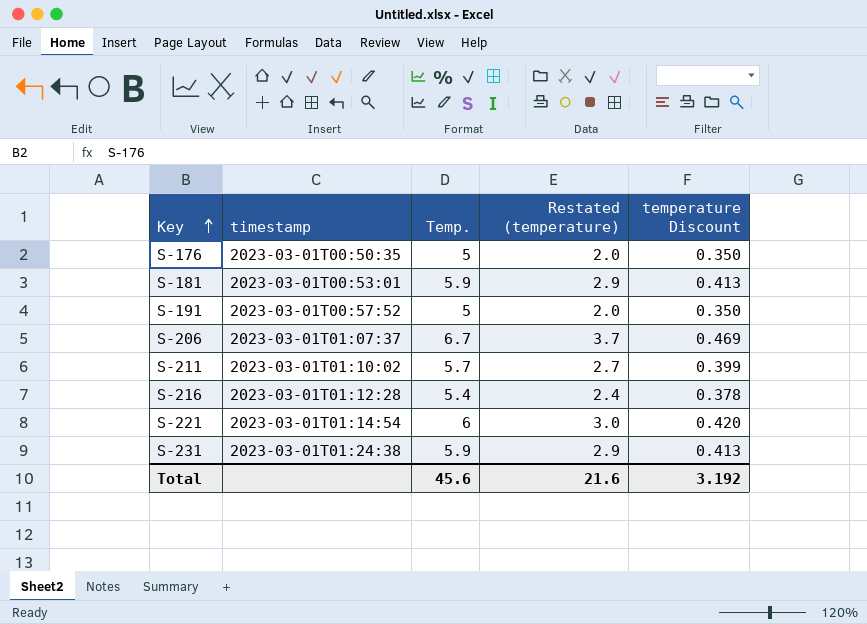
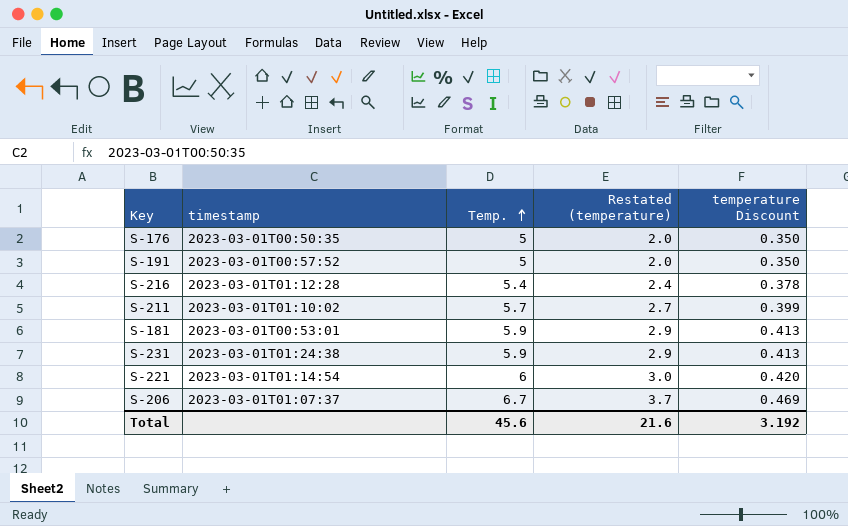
row order: Key ascending -> Temp. ascending

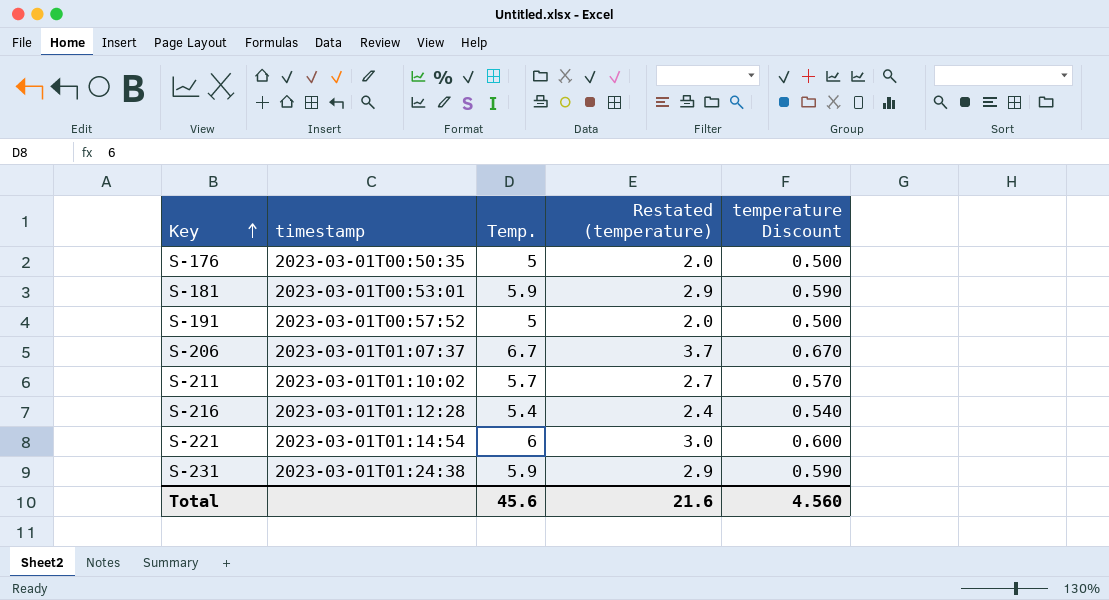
row order: Temp. ascending -> Key ascending
column temperature Discount | formula: [Temp.] * 0.07 -> [Temp.] * 0.1
Total | temperature Discount: 3.192 -> 4.560

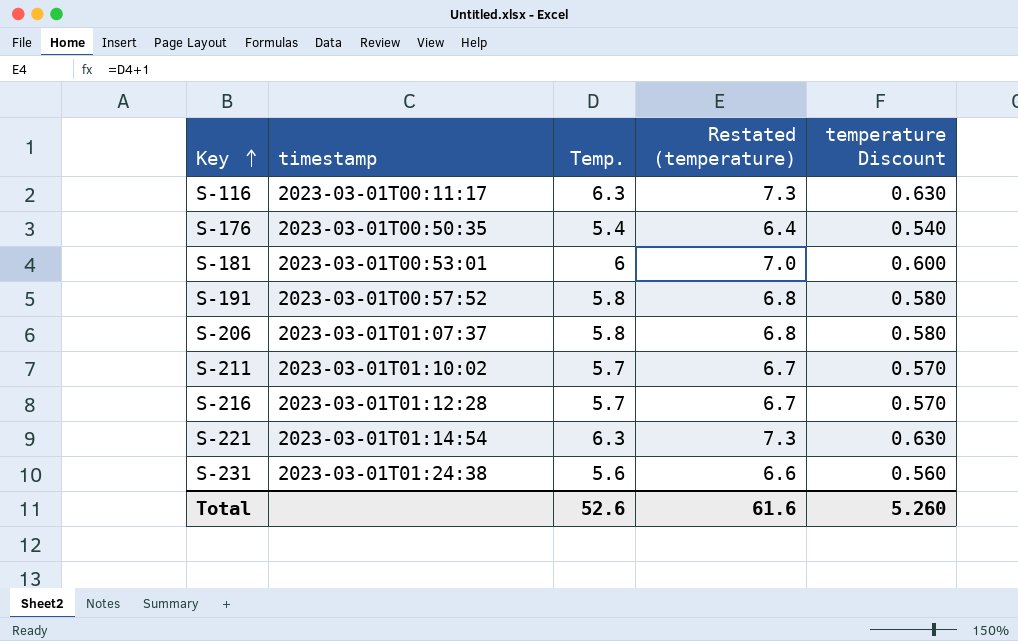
column Restated (temperature) | formula: [Temp.] - 3 -> [Temp.] + 1
row S-116: none -> 2023-03-01T00:11:17 | 6.3 | 7.3 | 0.630
S-176 | Temp.: 5 -> 5.4
S-176 | temperature Discount: 0.500 -> 0.540
S-181 | Temp.: 5.9 -> 6
S-181 | temperature Discount: 0.590 -> 0.600
S-191 | Temp.: 5 -> 5.8
S-191 | temperature Discount: 0.500 -> 0.580
S-206 | Temp.: 6.7 -> 5.8
S-206 | temperature Discount: 0.670 -> 0.580
S-216 | Temp.: 5.4 -> 5.7
S-216 | temperature Discount: 0.540 -> 0.570
S-221 | Temp.: 6 -> 6.3
S-221 | temperature Discount: 0.600 -> 0.630
S-231 | Temp.: 5.9 -> 5.6
S-231 | temperature Discount: 0.590 -> 0.560
Total | Temp.: 45.6 -> 52.6
Total | Restated (temperature): 21.6 -> 61.6
Total | temperature Discount: 4.560 -> 5.260

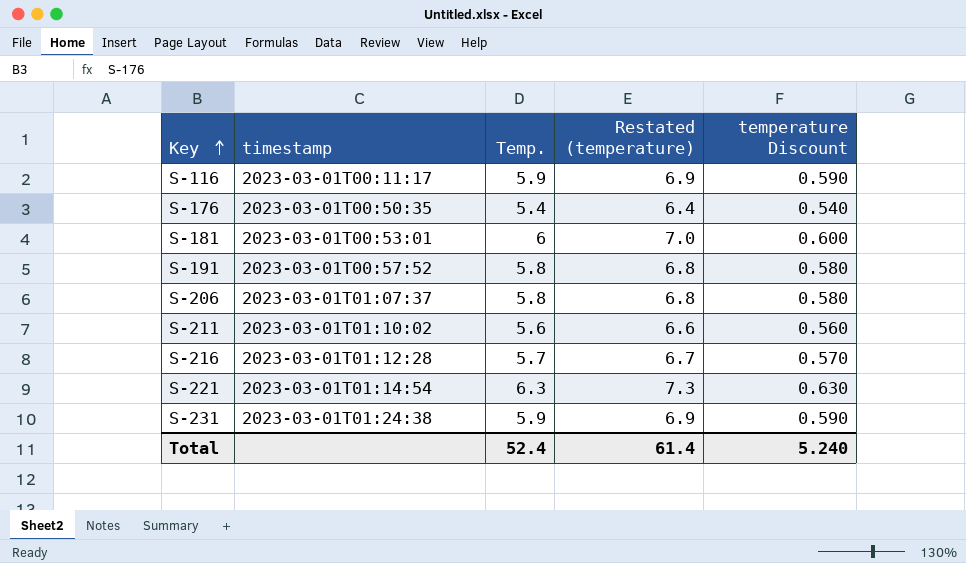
S-116 | Temp.: 6.3 -> 5.9
S-116 | Restated (temperature): 7.3 -> 6.9
S-116 | temperature Discount: 0.630 -> 0.590
S-211 | Temp.: 5.7 -> 5.6
S-211 | Restated (temperature): 6.7 -> 6.6
S-211 | temperature Discount: 0.570 -> 0.560
S-231 | Temp.: 5.6 -> 5.9
S-231 | Restated (temperature): 6.6 -> 6.9
S-231 | temperature Discount: 0.560 -> 0.590
Total | Temp.: 52.6 -> 52.4
Total | Restated (temperature): 61.6 -> 61.4
Total | temperature Discount: 5.260 -> 5.240

